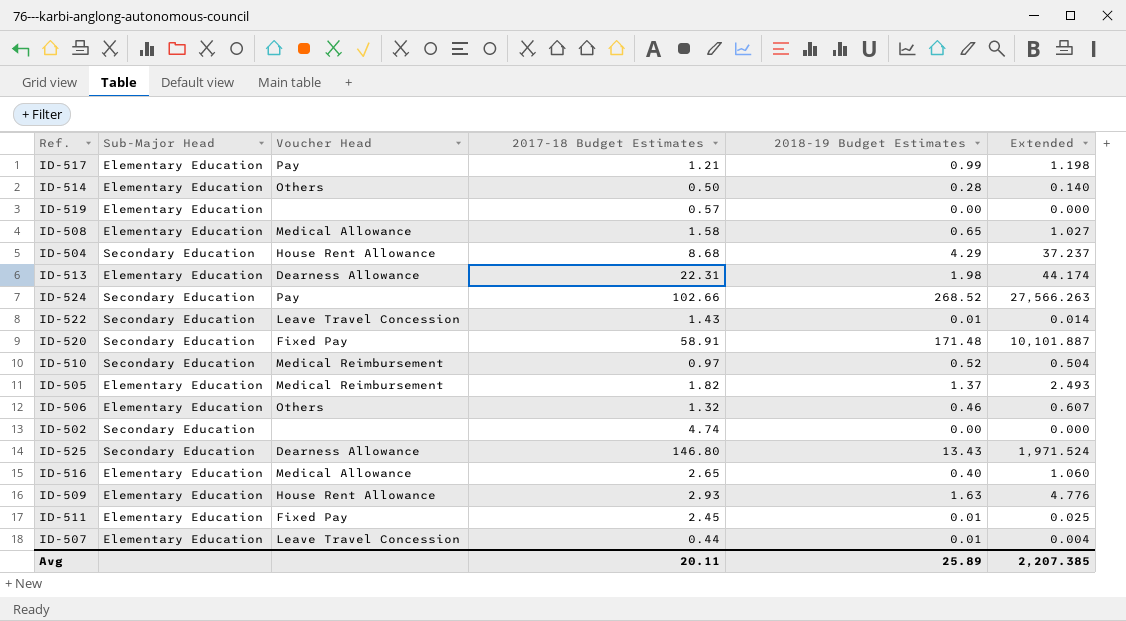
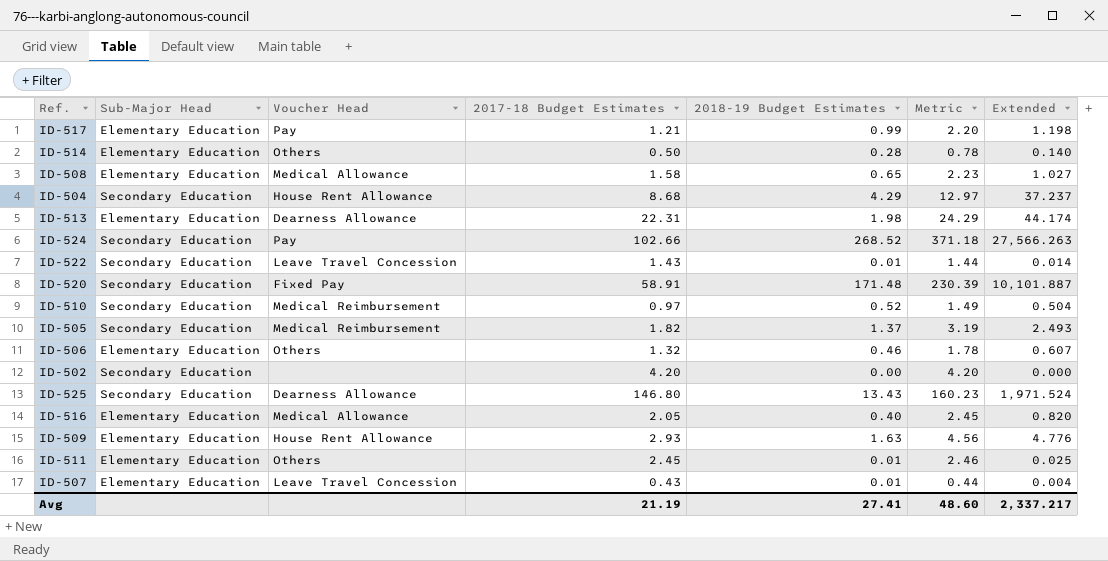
column Metric | formula: none -> [2017-18 Budget Estimates] + [2018-19 Budget Estimates]
row ID-519: Elementary Education | none | 0.57 | 0.00 | 0.000 -> none
ID-505 | Sub-Major Head: Elementary Education -> Secondary Education
ID-502 | 2017-18 Budget Estimates: 4.74 -> 4.20
ID-516 | 2017-18 Budget Estimates: 2.65 -> 2.05
ID-516 | Extended: 1.060 -> 0.820
ID-511 | Voucher Head: Fixed Pay -> Others
ID-507 | 2017-18 Budget Estimates: 0.44 -> 0.43
Avg | 2017-18 Budget Estimates: 20.11 -> 21.19
Avg | 2018-19 Budget Estimates: 25.89 -> 27.41
Avg | Extended: 2,207.385 -> 2,337.217

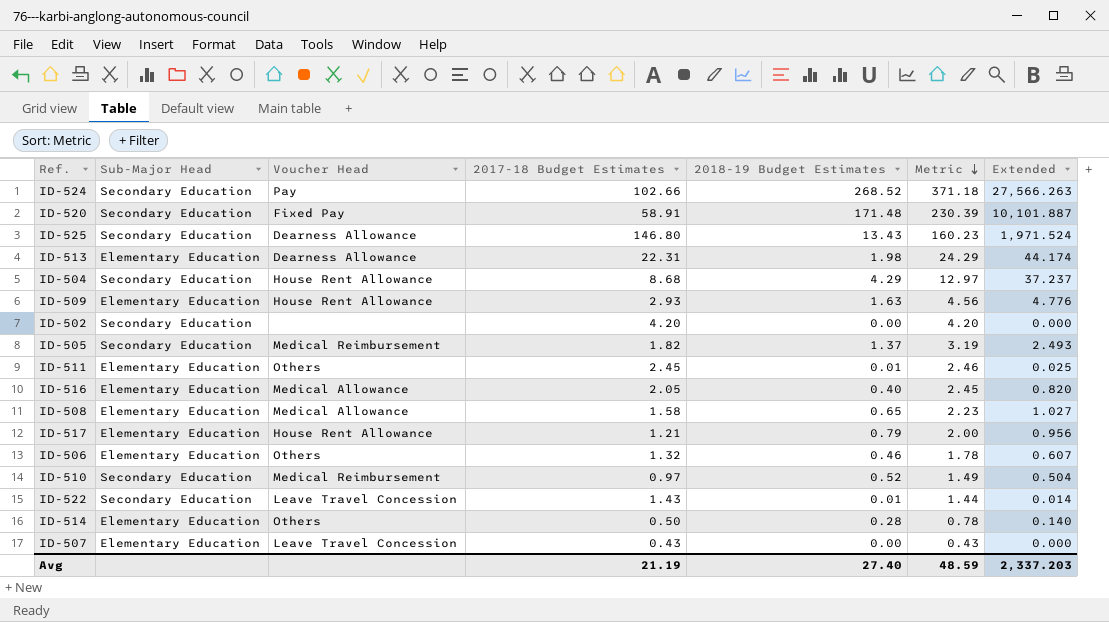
row order: none -> Metric descending
ID-517 | Voucher Head: Pay -> House Rent Allowance
ID-517 | 2018-19 Budget Estimates: 0.99 -> 0.79
ID-517 | Metric: 2.20 -> 2.00
ID-517 | Extended: 1.198 -> 0.956
ID-507 | 2018-19 Budget Estimates: 0.01 -> 0.00
ID-507 | Metric: 0.44 -> 0.43
ID-507 | Extended: 0.004 -> 0.000
Avg | 2018-19 Budget Estimates: 27.41 -> 27.40
Avg | Metric: 48.60 -> 48.59
Avg | Extended: 2,337.217 -> 2,337.203

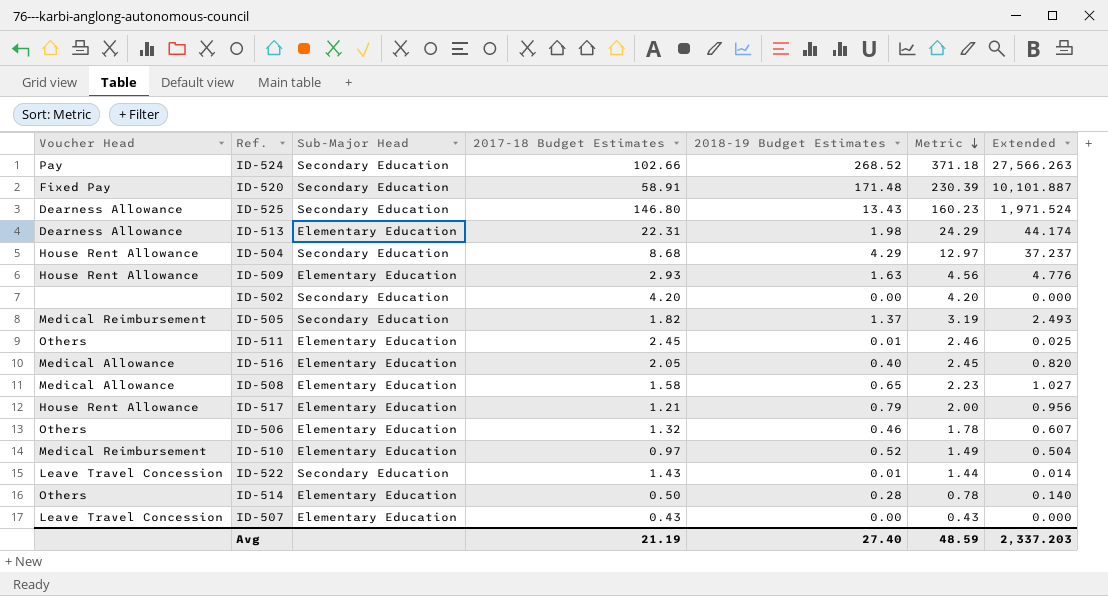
column Voucher Head | position: 3 -> 1
ID-510 | Sub-Major Head: Secondary Education -> Elementary Education

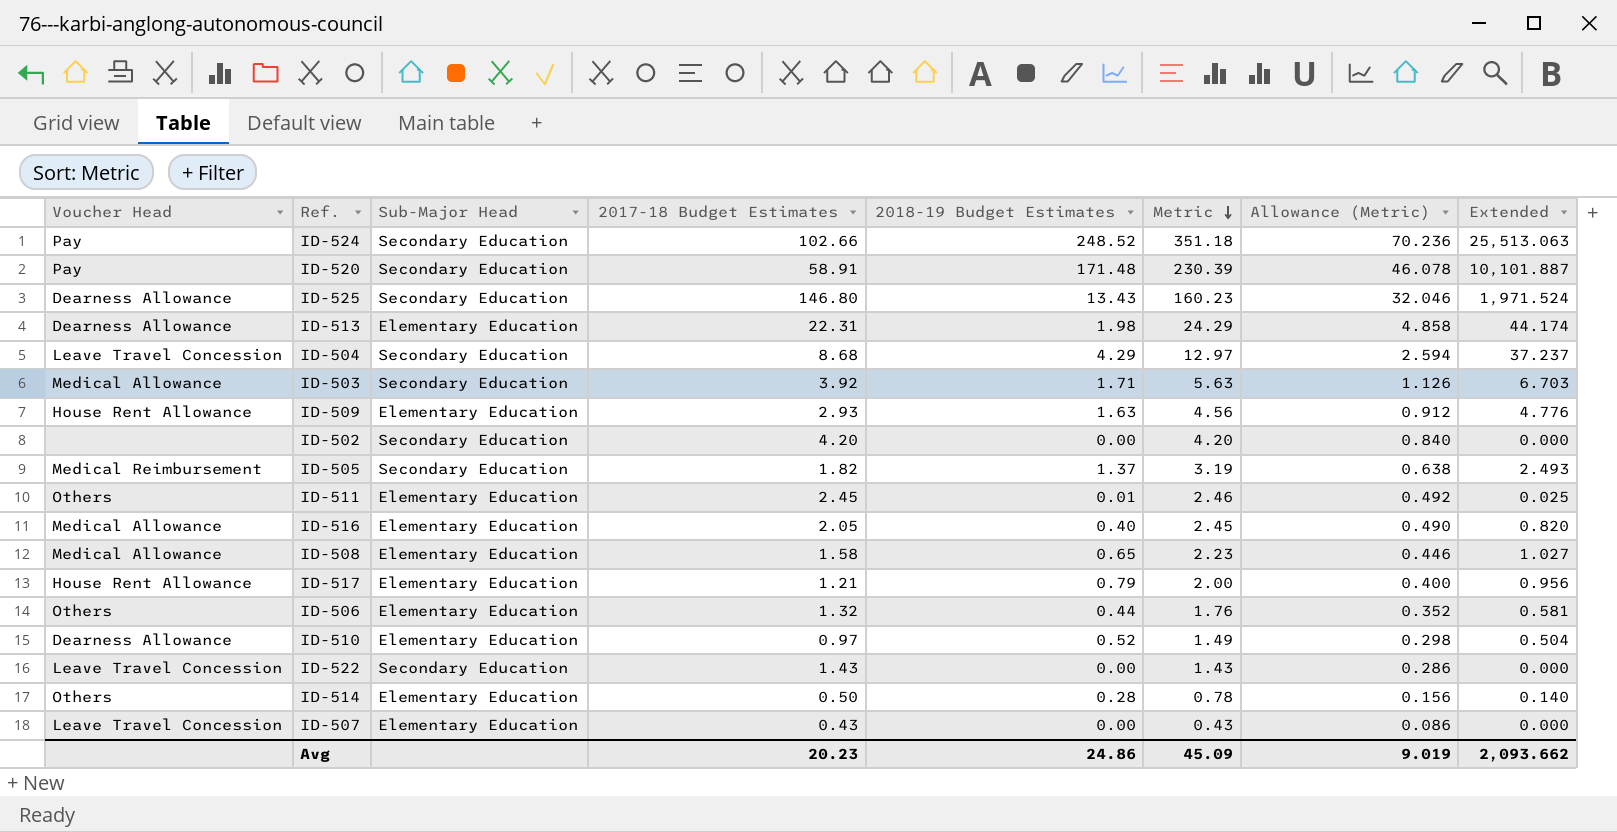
column Allowance (Metric) | formula: none -> [Metric] * 0.2
ID-524 | 2018-19 Budget Estimates: 268.52 -> 248.52
ID-524 | Metric: 371.18 -> 351.18
ID-524 | Extended: 27,566.263 -> 25,513.063
ID-520 | Voucher Head: Fixed Pay -> Pay
ID-504 | Voucher Head: House Rent Allowance -> Leave Travel Concession
row ID-503: none -> Medical Allowance | Secondary Education | 3.92 | 1.71 | 5.63 | 1.126 | 6.703
ID-506 | 2018-19 Budget Estimates: 0.46 -> 0.44
ID-506 | Metric: 1.78 -> 1.76
ID-506 | Extended: 0.607 -> 0.581
ID-510 | Voucher Head: Medical Reimbursement -> Dearness Allowance
ID-522 | 2018-19 Budget Estimates: 0.01 -> 0.00
ID-522 | Metric: 1.44 -> 1.43
ID-522 | Extended: 0.014 -> 0.000
Avg | 2017-18 Budget Estimates: 21.19 -> 20.23
Avg | 2018-19 Budget Estimates: 27.40 -> 24.86
Avg | Metric: 48.59 -> 45.09
Avg | Extended: 2,337.203 -> 2,093.662

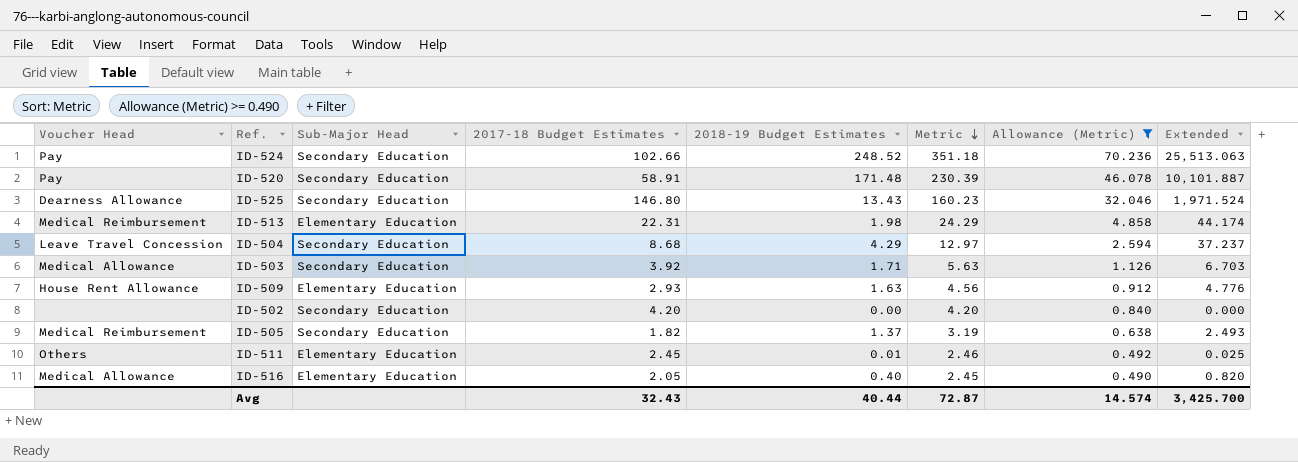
filter: none -> Allowance (Metric) >= 0.490
ID-513 | Voucher Head: Dearness Allowance -> Medical Reimbursement
Avg | 2017-18 Budget Estimates: 20.23 -> 32.43
Avg | 2018-19 Budget Estimates: 24.86 -> 40.44
Avg | Metric: 45.09 -> 72.87
Avg | Allowance (Metric): 9.019 -> 14.574
Avg | Extended: 2,093.662 -> 3,425.700

